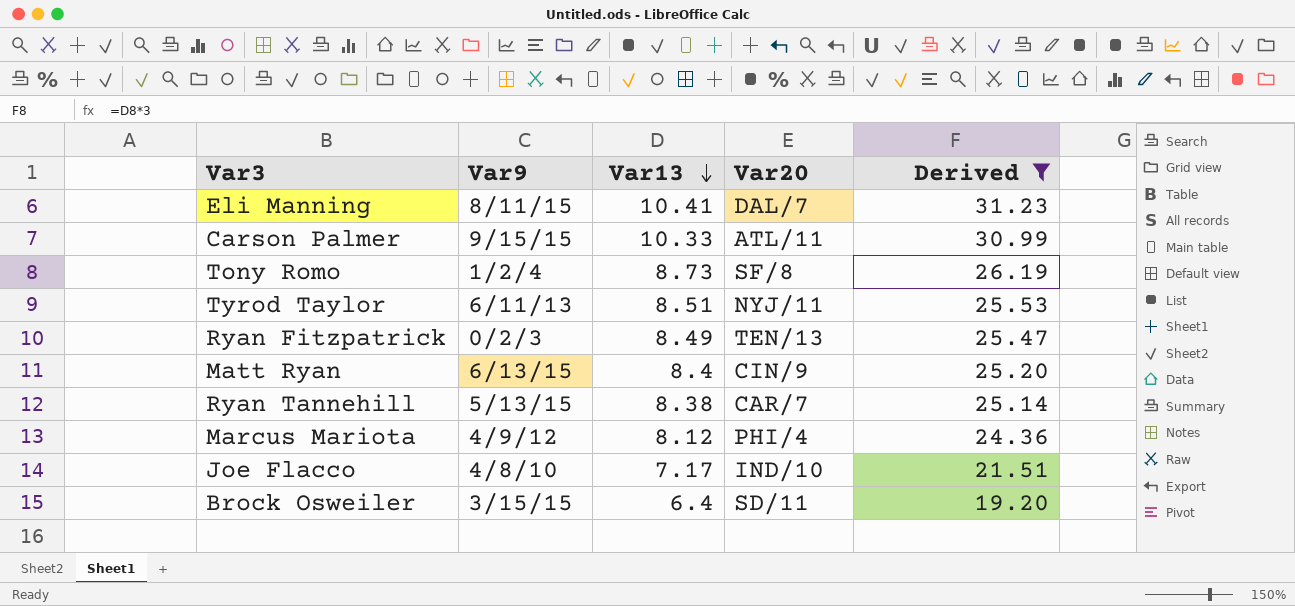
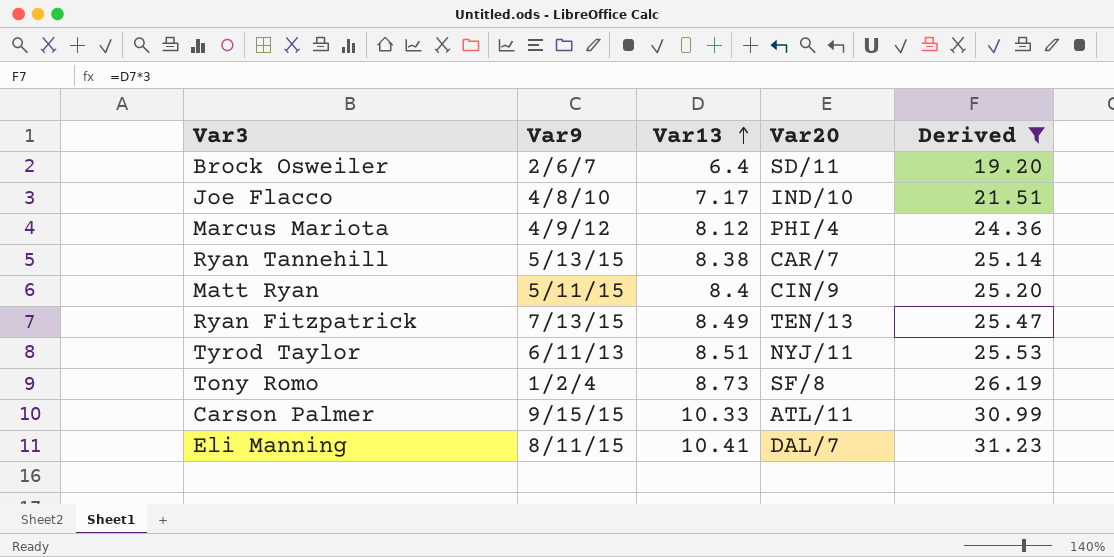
row order: Var13 descending -> Var13 ascending
Brock Osweiler | Var9: 3/15/15 -> 2/6/7
Matt Ryan | Var9: 6/13/15 -> 5/11/15
Ryan Fitzpatrick | Var9: 0/2/3 -> 7/13/15

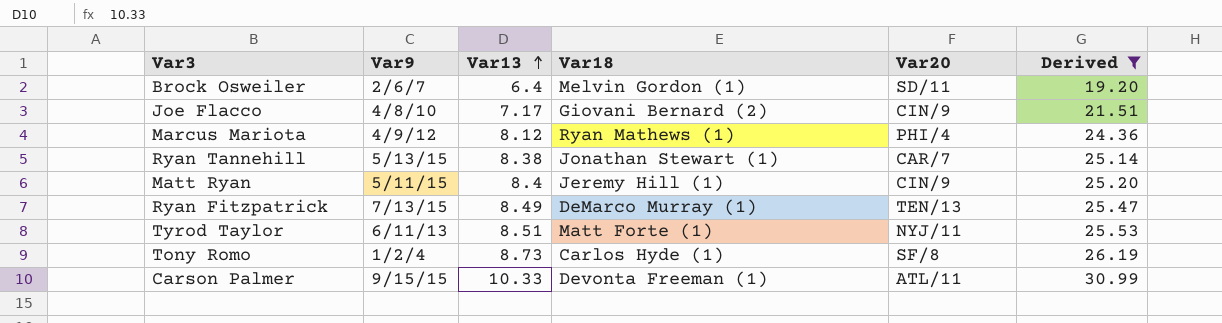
column Var18 | position: none -> 4
row Eli Manning: 8/11/15 | 10.41 | DAL/7 | 31.23 -> none
Joe Flacco | Var20: IND/10 -> CIN/9

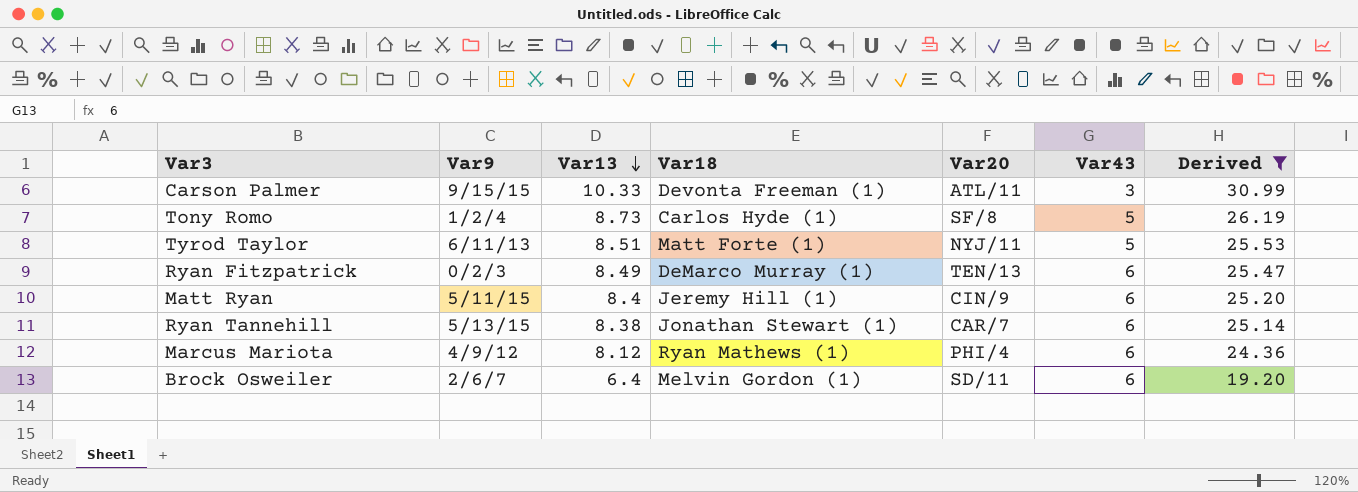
row order: Var13 ascending -> Var13 descending
column Var43 | position: none -> 6
row Joe Flacco: 4/8/10 | 7.17 | Giovani Bernard (2) | CIN/9 | 21.51 -> none
Ryan Fitzpatrick | Var9: 7/13/15 -> 0/2/3

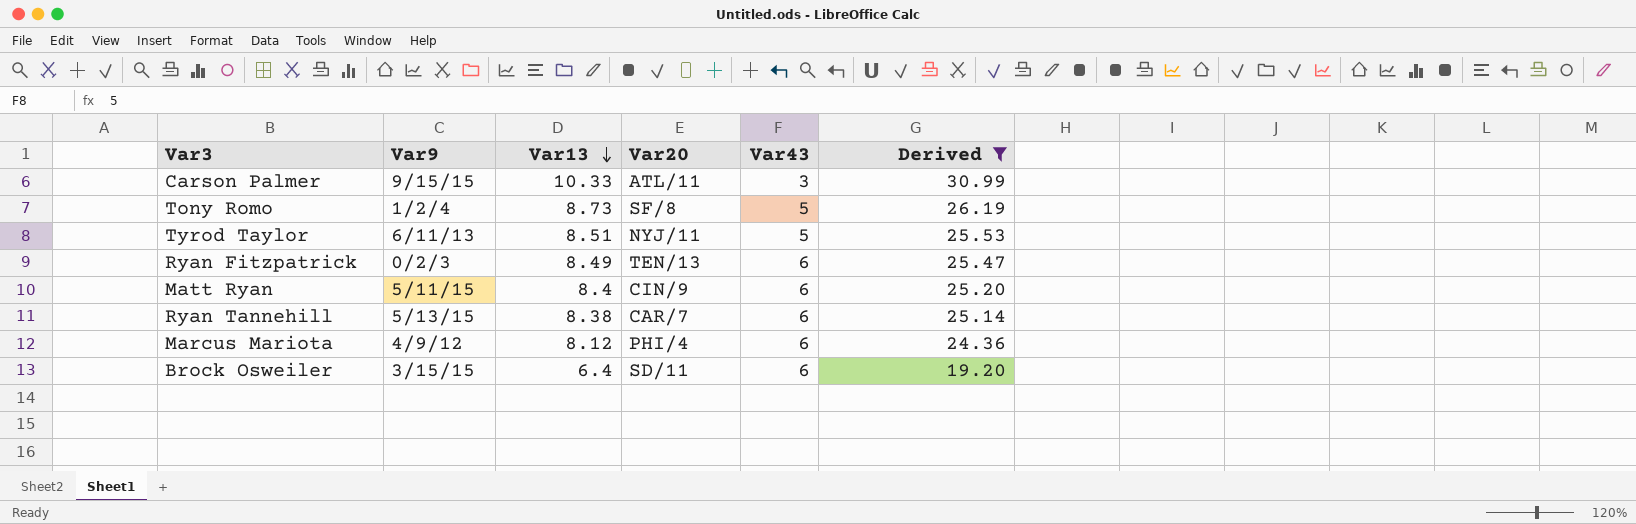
column Var18 | position: 4 -> none
Brock Osweiler | Var9: 2/6/7 -> 3/15/15

